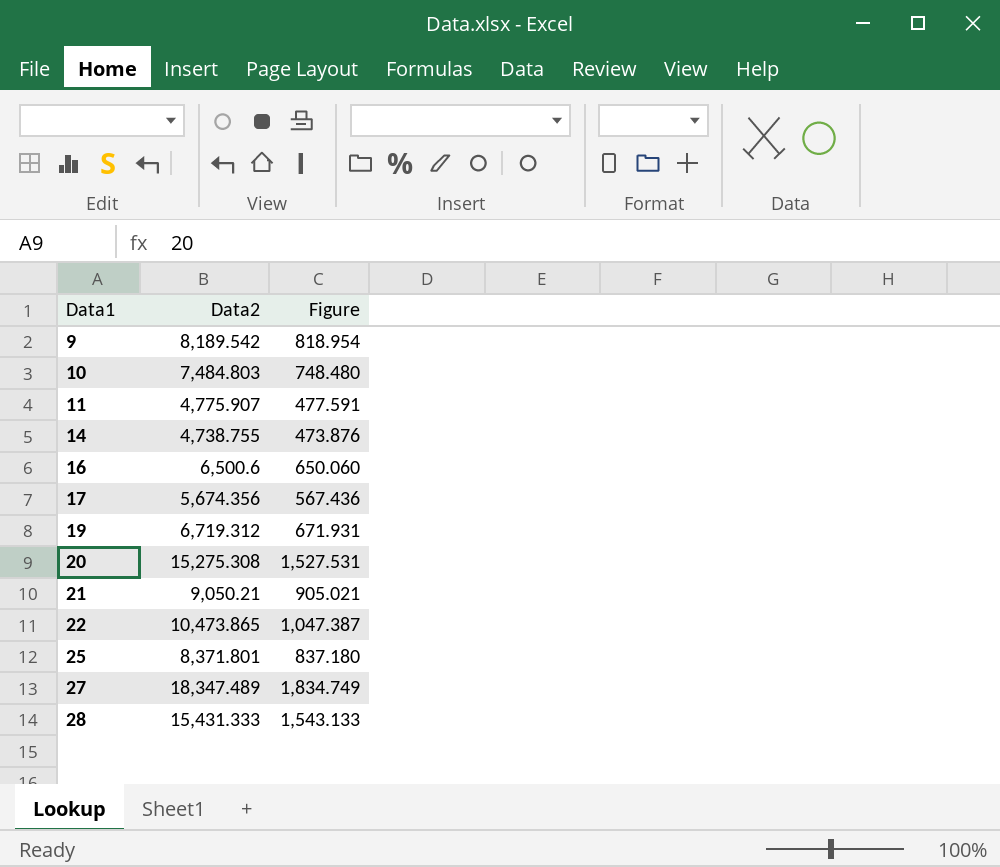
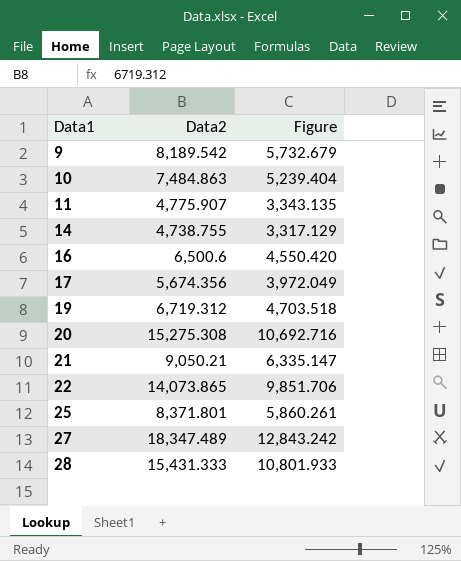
column Figure | formula: [Data2] * 0.1 -> [Data2] * 0.7
10 | Data2: 7,484.803 -> 7,484.863
22 | Data2: 10,473.865 -> 14,073.865

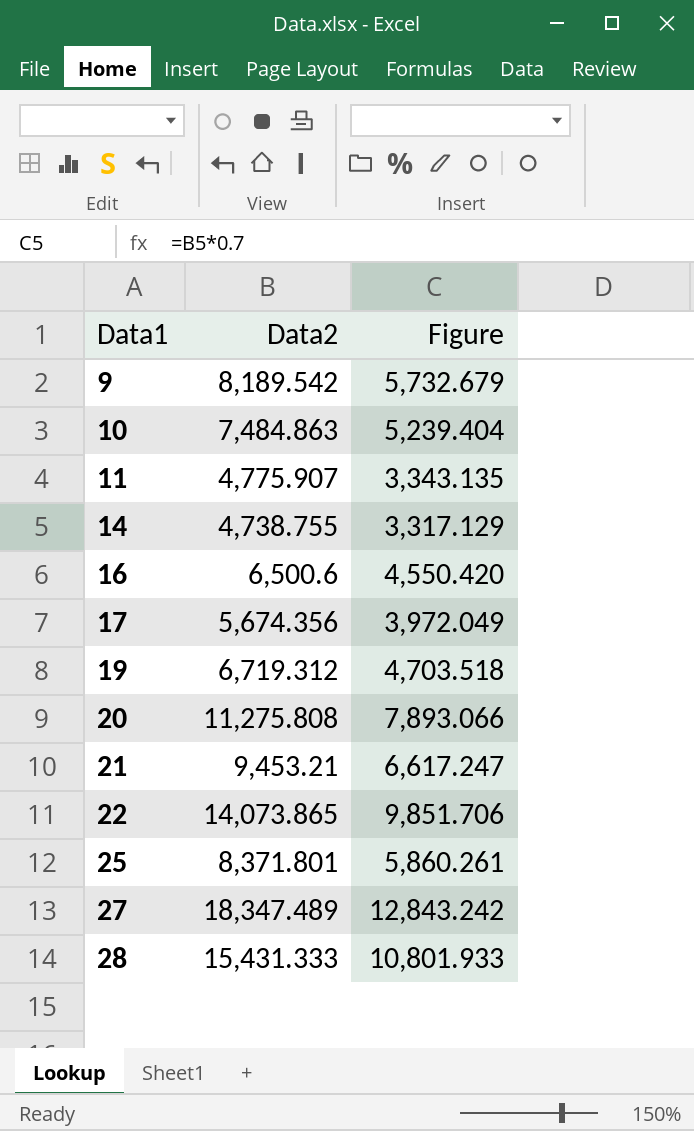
20 | Data2: 15,275.308 -> 11,275.808
20 | Figure: 10,692.716 -> 7,893.066
21 | Data2: 9,050.21 -> 9,453.21
21 | Figure: 6,335.147 -> 6,617.247

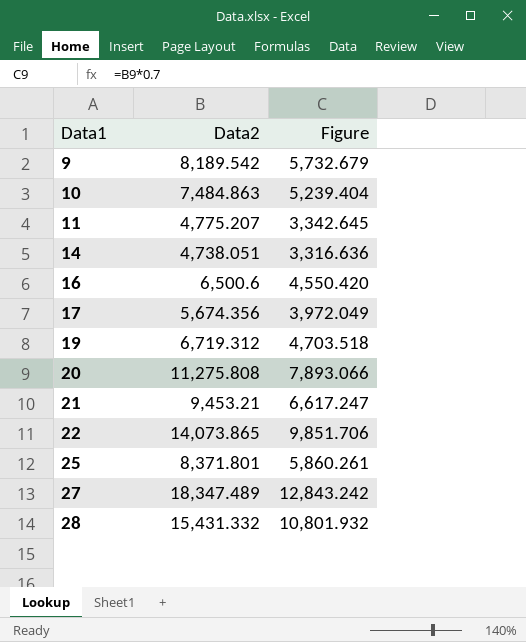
11 | Data2: 4,775.907 -> 4,775.207
11 | Figure: 3,343.135 -> 3,342.645
14 | Data2: 4,738.755 -> 4,738.051
14 | Figure: 3,317.129 -> 3,316.636
28 | Data2: 15,431.333 -> 15,431.332
28 | Figure: 10,801.933 -> 10,801.932

